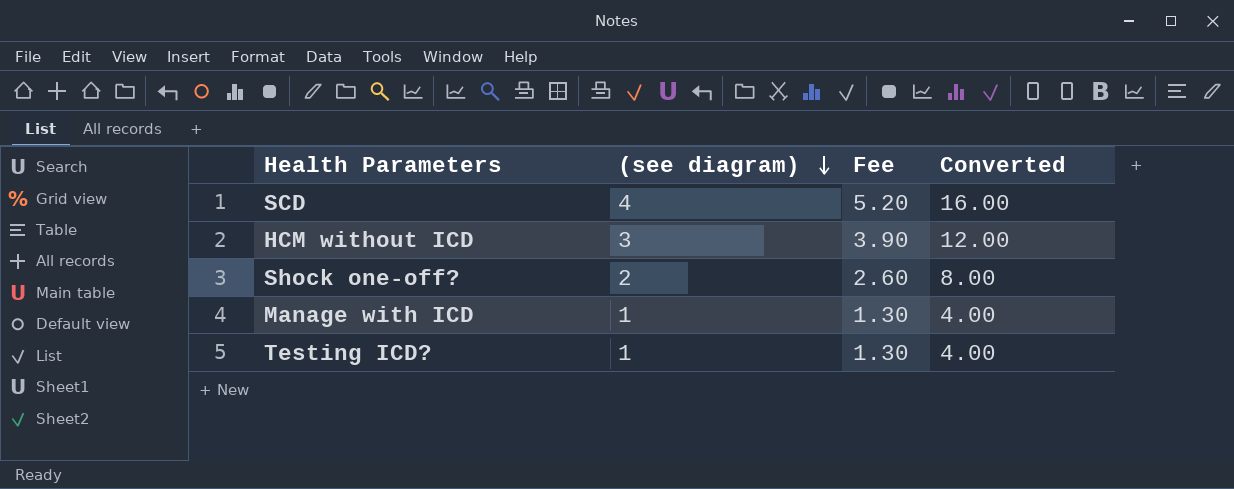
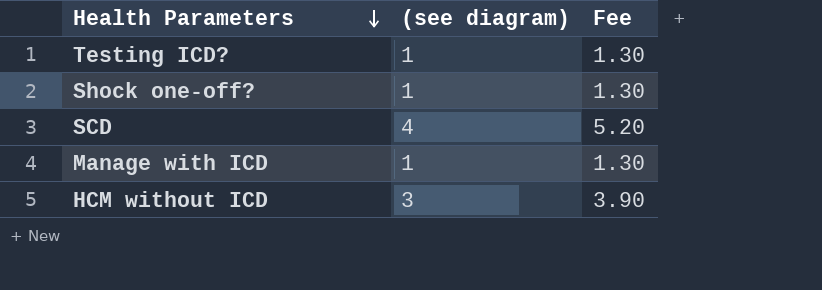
row order: (see diagram) descending -> Health Parameters descending
column Converted | formula: [(see diagram)] * 4 -> none
Shock one-off? | (see diagram): 2 -> 1
Shock one-off? | Fee: 2.60 -> 1.30

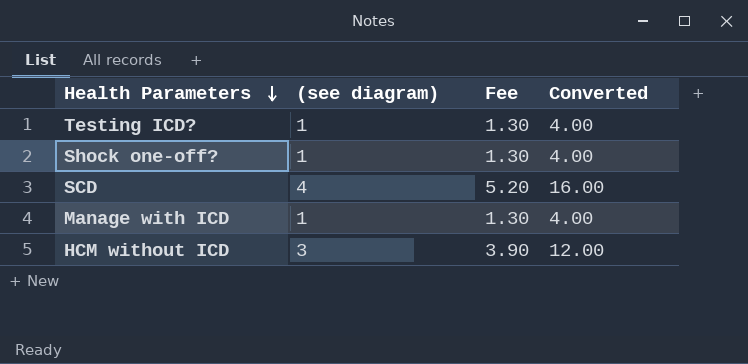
column Converted | formula: none -> [(see diagram)] * 4

